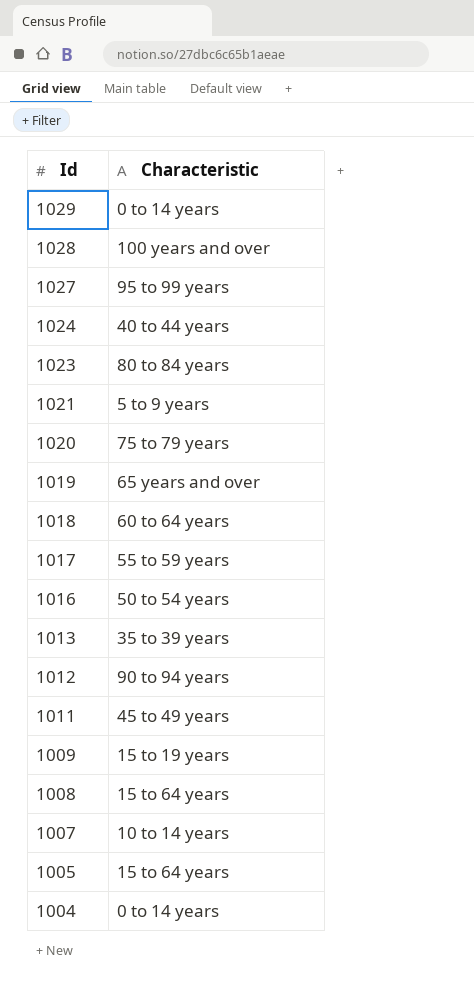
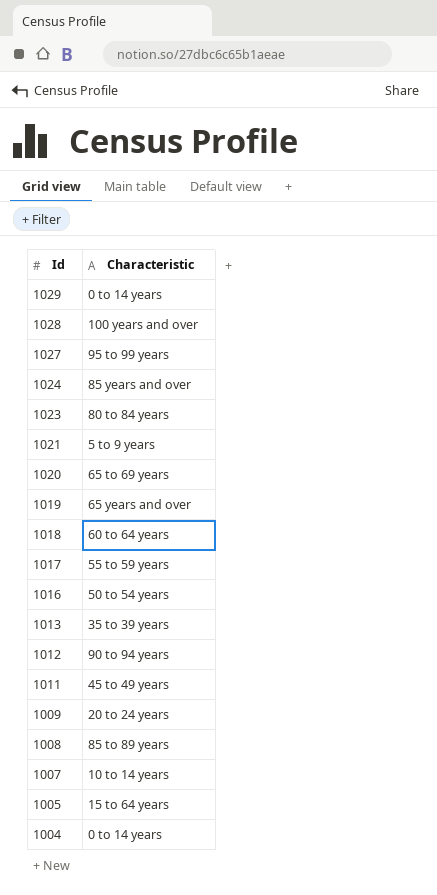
1024 | Characteristic: 40 to 44 years -> 85 years and over
1020 | Characteristic: 75 to 79 years -> 65 to 69 years
1009 | Characteristic: 15 to 19 years -> 20 to 24 years
1008 | Characteristic: 15 to 64 years -> 85 to 89 years

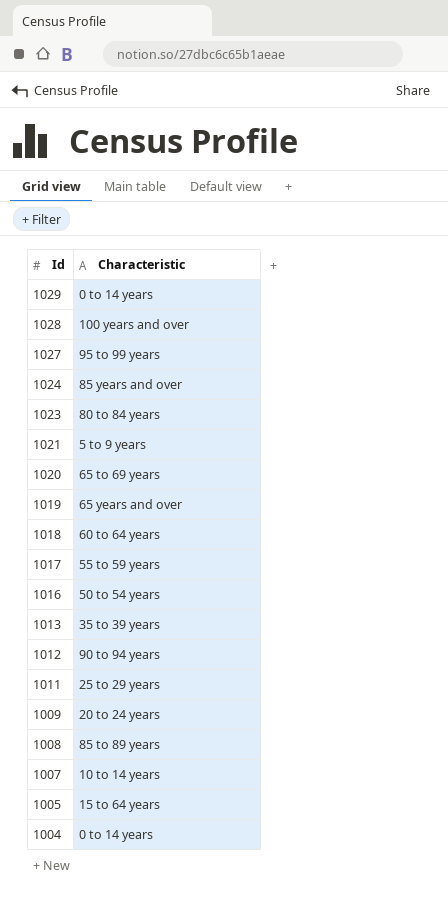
1011 | Characteristic: 45 to 49 years -> 25 to 29 years

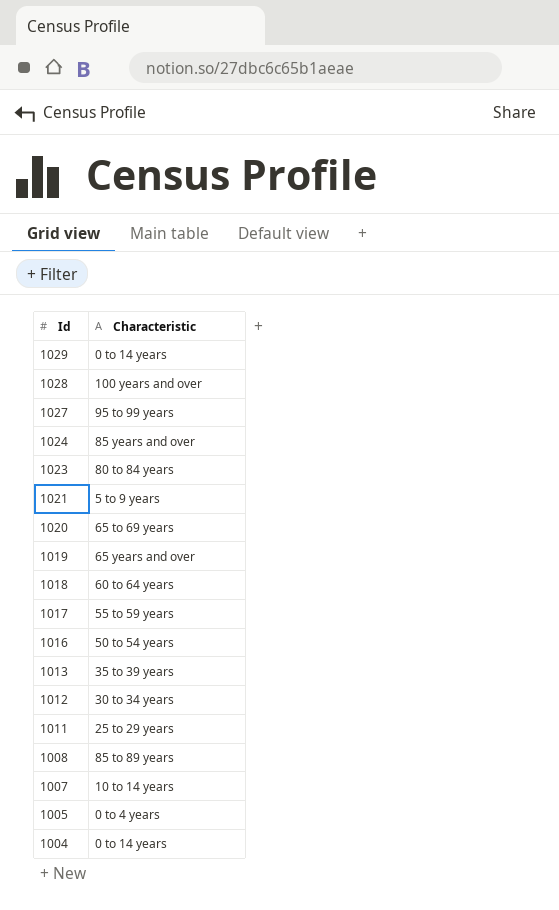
row 1009: 20 to 24 years -> none
1012 | Characteristic: 90 to 94 years -> 30 to 34 years
1005 | Characteristic: 15 to 64 years -> 0 to 4 years

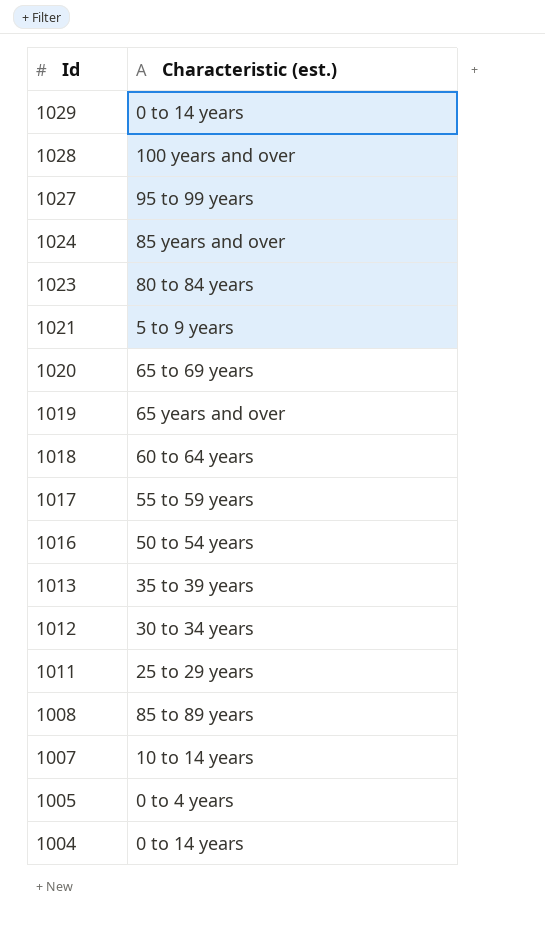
column name: Characteristic -> Characteristic (est.)

